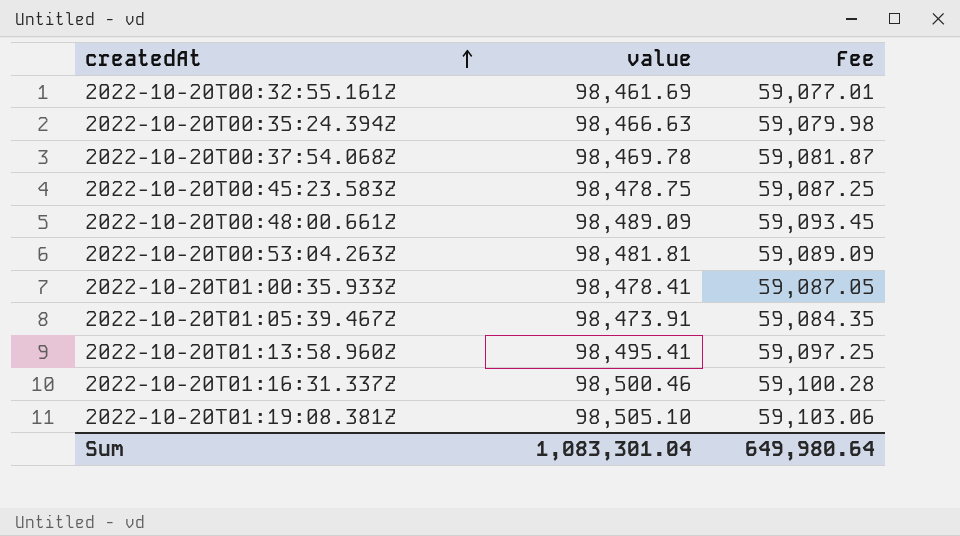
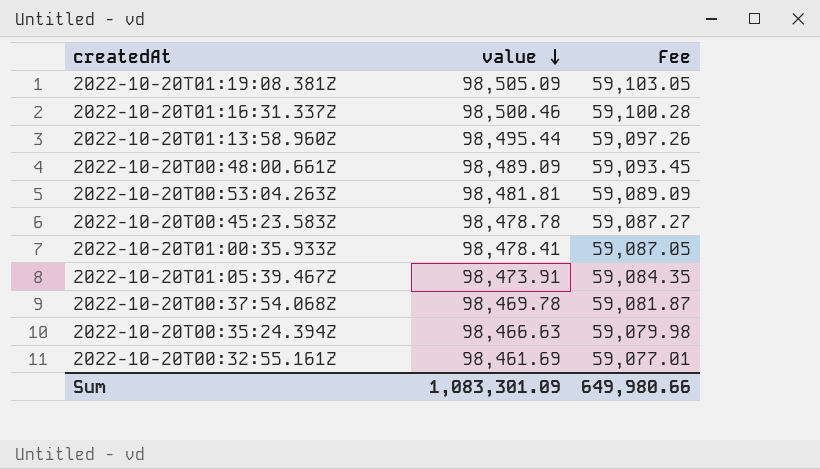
row order: createdAt ascending -> value descending
2022-10-20T01:19:08.381Z | value: 98,505.10 -> 98,505.09
2022-10-20T01:19:08.381Z | Fee: 59,103.06 -> 59,103.05
2022-10-20T01:13:58.960Z | value: 98,495.41 -> 98,495.44
2022-10-20T01:13:58.960Z | Fee: 59,097.25 -> 59,097.26
2022-10-20T00:45:23.583Z | value: 98,478.75 -> 98,478.78
2022-10-20T00:45:23.583Z | Fee: 59,087.25 -> 59,087.27
Sum | value: 1,083,301.04 -> 1,083,301.09
Sum | Fee: 649,980.64 -> 649,980.66

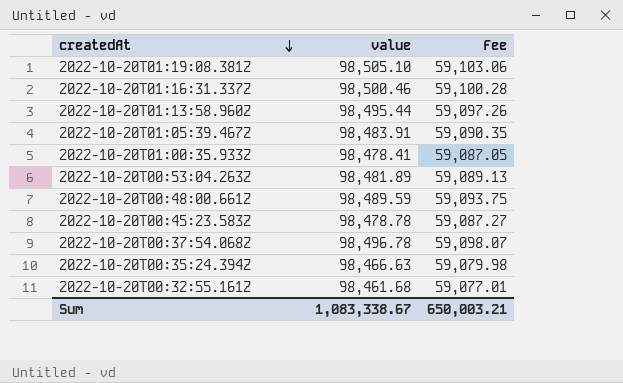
row order: value descending -> createdAt descending
2022-10-20T01:19:08.381Z | value: 98,505.09 -> 98,505.10
2022-10-20T01:19:08.381Z | Fee: 59,103.05 -> 59,103.06
2022-10-20T01:05:39.467Z | value: 98,473.91 -> 98,483.91
2022-10-20T01:05:39.467Z | Fee: 59,084.35 -> 59,090.35
2022-10-20T00:53:04.263Z | value: 98,481.81 -> 98,481.89
2022-10-20T00:53:04.263Z | Fee: 59,089.09 -> 59,089.13
2022-10-20T00:48:00.661Z | value: 98,489.09 -> 98,489.59
2022-10-20T00:48:00.661Z | Fee: 59,093.45 -> 59,093.75
2022-10-20T00:37:54.068Z | value: 98,469.78 -> 98,496.78
2022-10-20T00:37:54.068Z | Fee: 59,081.87 -> 59,098.07
2022-10-20T00:32:55.161Z | value: 98,461.69 -> 98,461.68
Sum | value: 1,083,301.09 -> 1,083,338.67
Sum | Fee: 649,980.66 -> 650,003.21

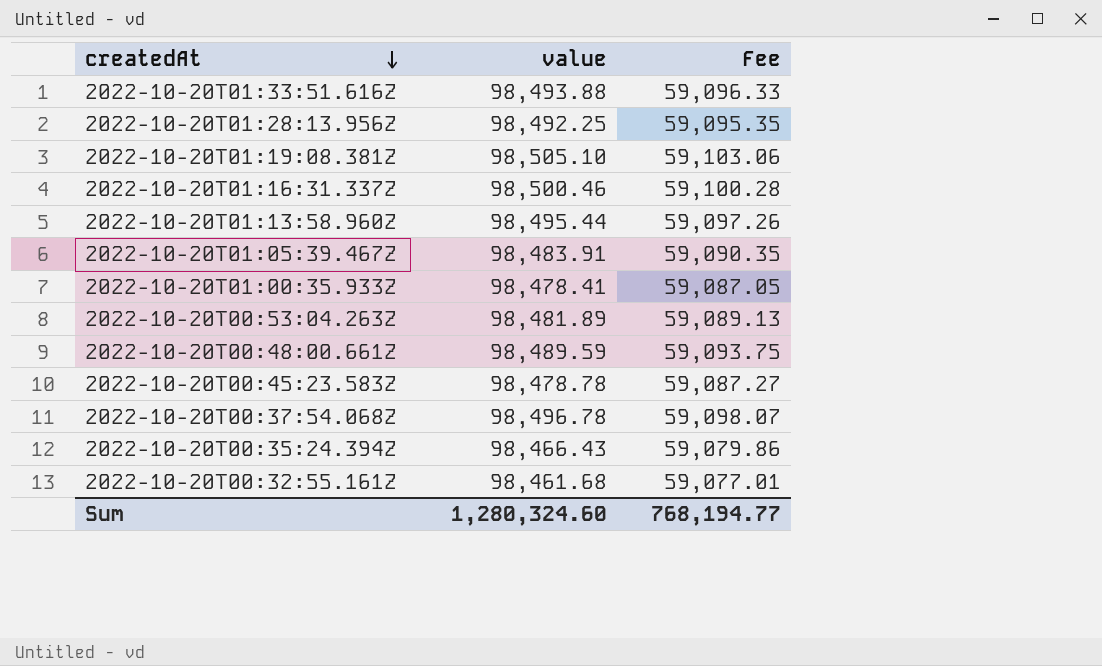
row 2022-10-20T01:33:51.616Z: none -> 98,493.88 | 59,096.33
row 2022-10-20T01:28:13.956Z: none -> 98,492.25 | 59,095.35
2022-10-20T00:35:24.394Z | value: 98,466.63 -> 98,466.43
2022-10-20T00:35:24.394Z | Fee: 59,079.98 -> 59,079.86
Sum | value: 1,083,338.67 -> 1,280,324.60
Sum | Fee: 650,003.21 -> 768,194.77

